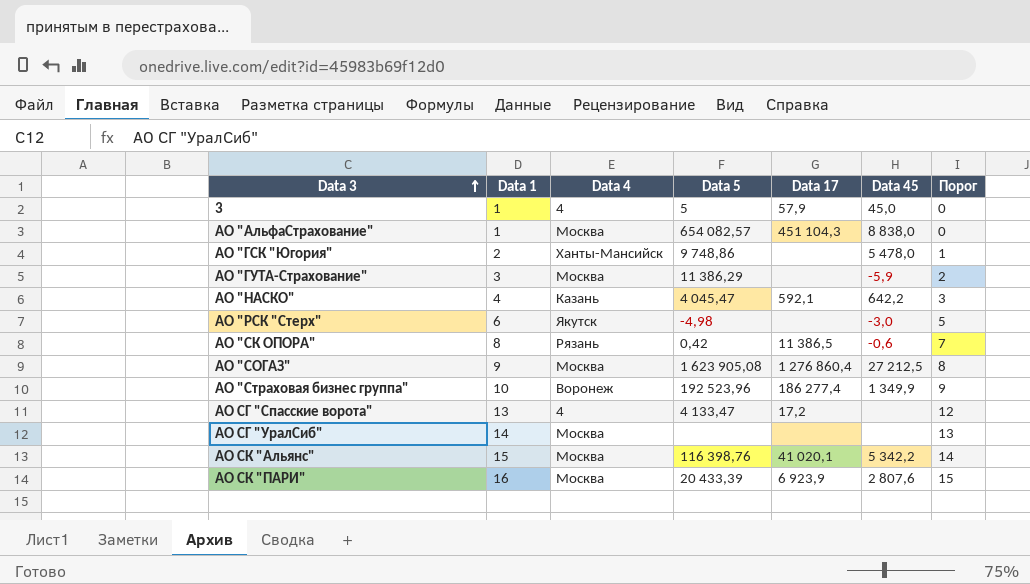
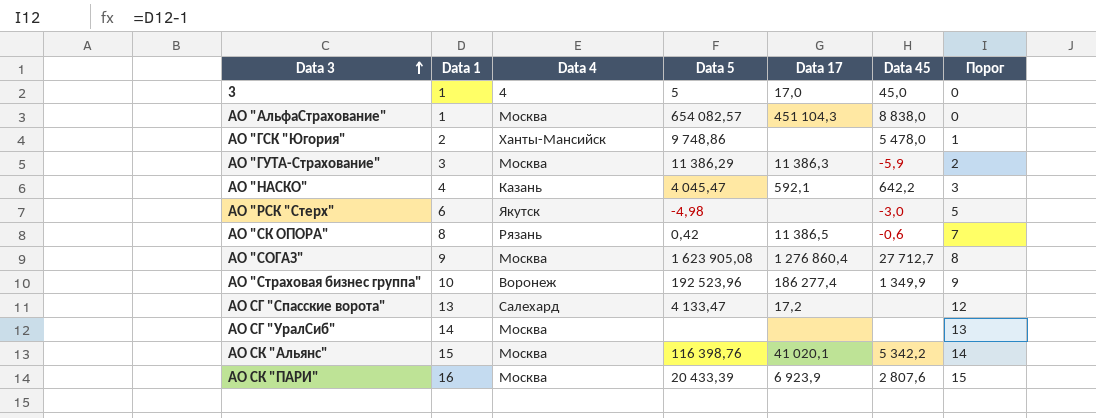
3 | Data 17: 57,9 -> 17,0
АО "ГУТА-Страхование" | Data 17: none -> 11 386,3
АО "СОГАЗ" | Data 45: 27 212,5 -> 27 712,7
АО СГ "Спасские ворота" | Data 4: 4 -> Салехард

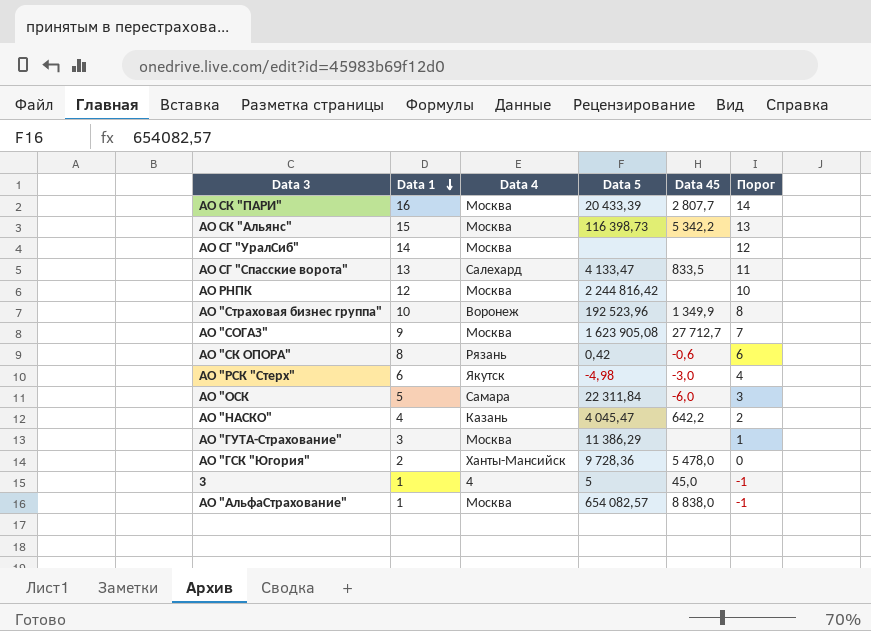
row order: Data 3 ascending -> Data 1 descending
column Data 17 | position: 5 -> none
column Порог | formula: [Data 1] - 1 -> [Data 1] - 2
АО СК "ПАРИ" | Data 45: 2 807,6 -> 2 807,7
АО СК "Альянс" | Data 5: 116 398,76 -> 116 398,73
АО СГ "Спасские ворота" | Data 45: none -> 833,5
row АО РНПК: none -> 12 | Москва | 2 244 816,42 | none | 10
row АО "ОСК: none -> 5 | Самара | 22 311,84 | -6,0 | 3
АО "ГУТА-Страхование" | Data 45: -5,9 -> none
АО "ГСК "Югория" | Data 5: 9 748,86 -> 9 728,36

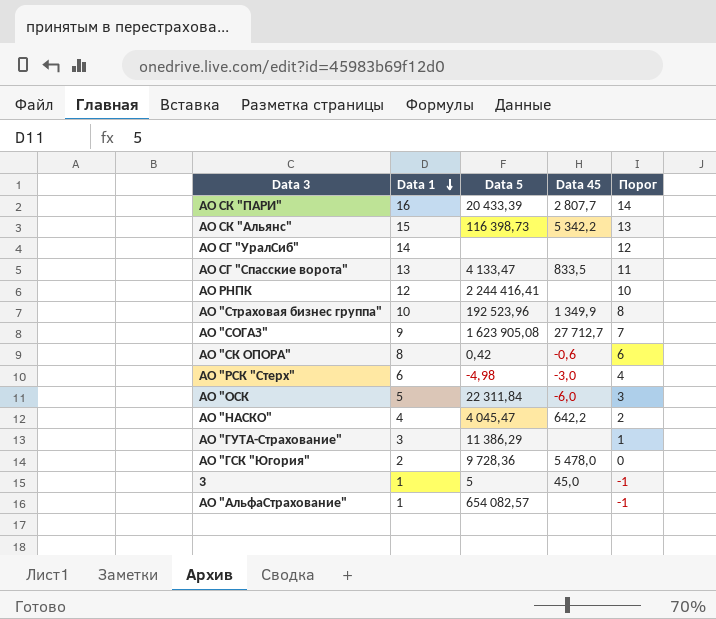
column Data 4 | position: 3 -> none
АО РНПК | Data 5: 2 244 816,42 -> 2 244 416,41
АО "АльфаСтрахование" | Data 45: 8 838,0 -> none

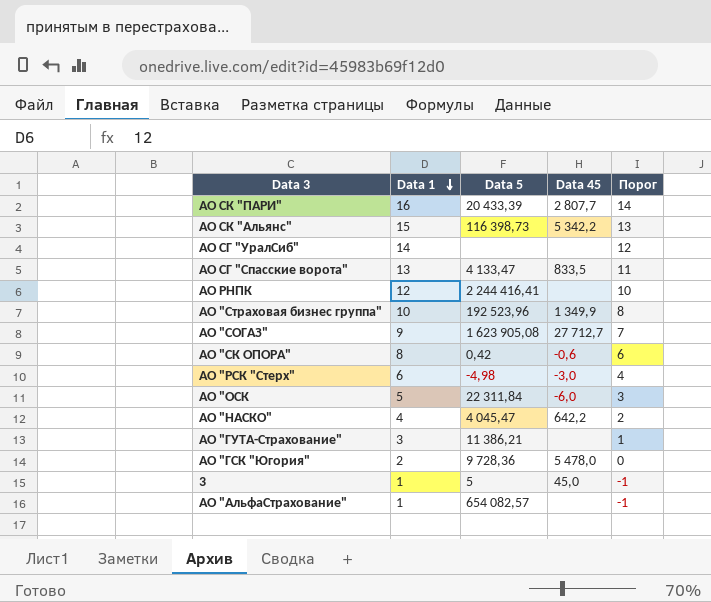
АО "ГУТА-Страхование" | Data 5: 11 386,29 -> 11 386,21

